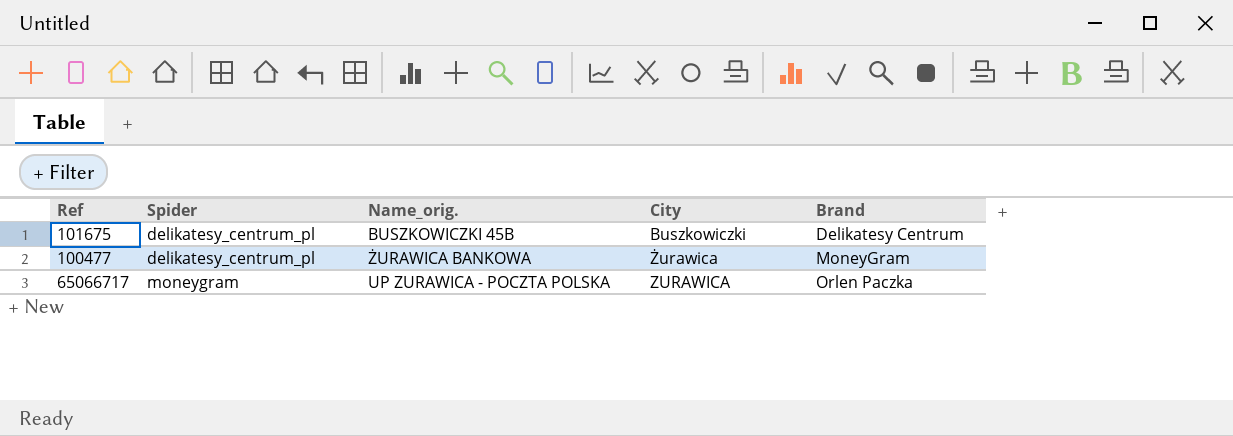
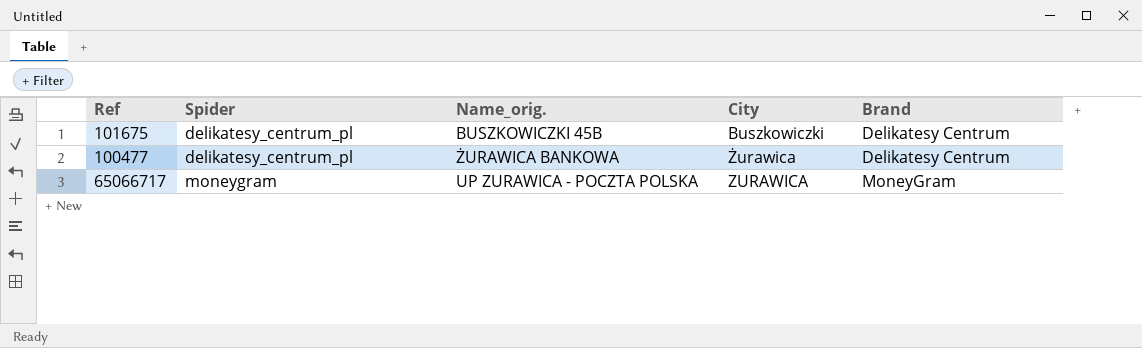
100477 | Brand: MoneyGram -> Delikatesy Centrum
65066717 | Brand: Orlen Paczka -> MoneyGram

